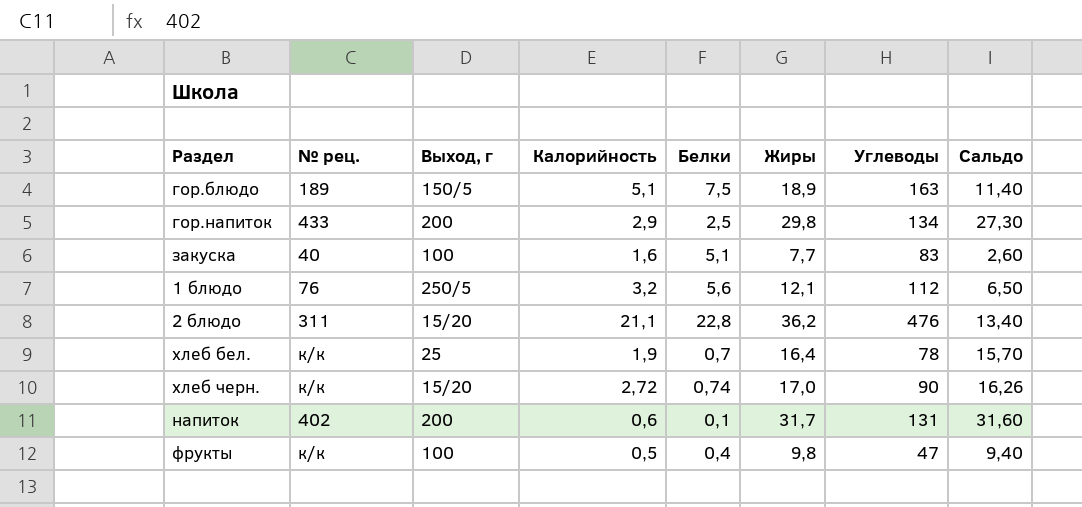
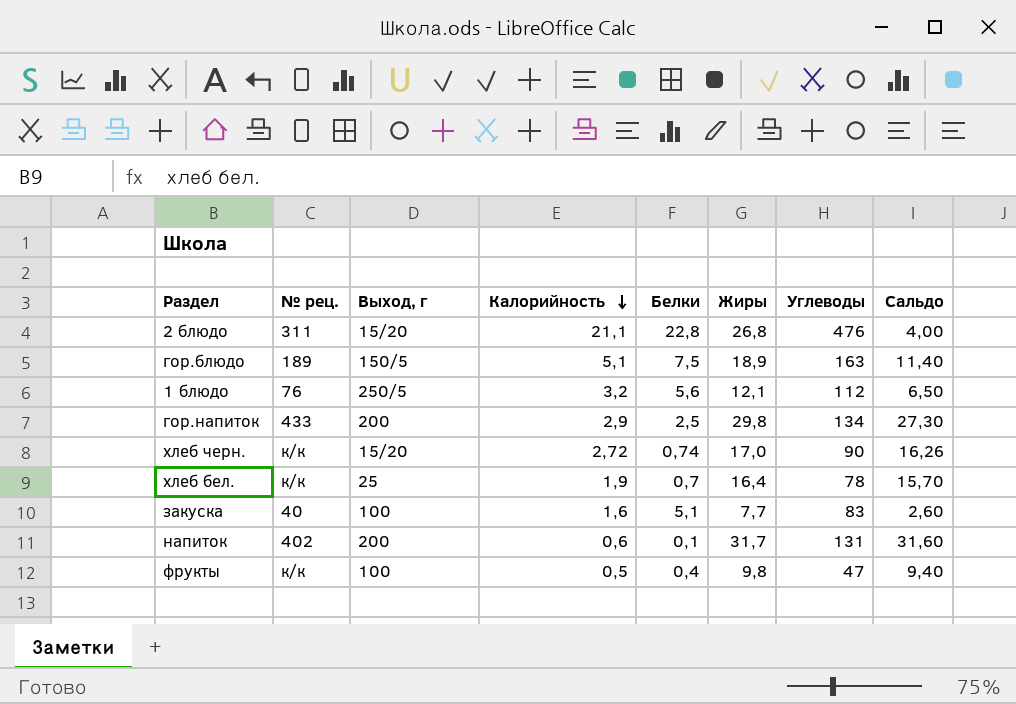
row order: none -> Калорийность descending
2 блюдо | Жиры: 36,2 -> 26,8
2 блюдо | Сальдо: 13,40 -> 4,00

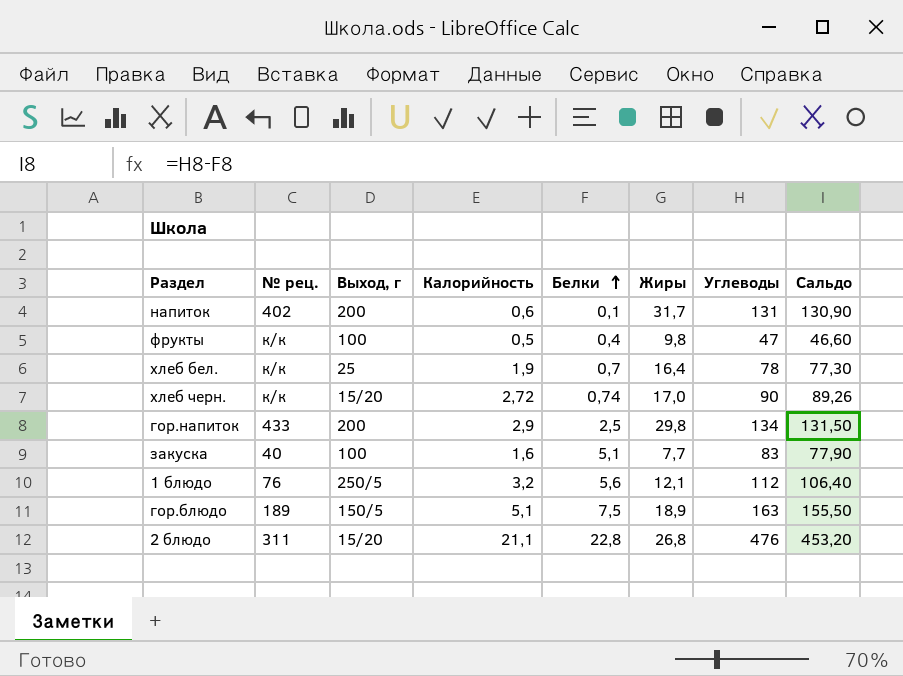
row order: Калорийность descending -> Белки ascending
column Сальдо | formula: [Жиры] - [Белки] -> [Углеводы] - [Белки]

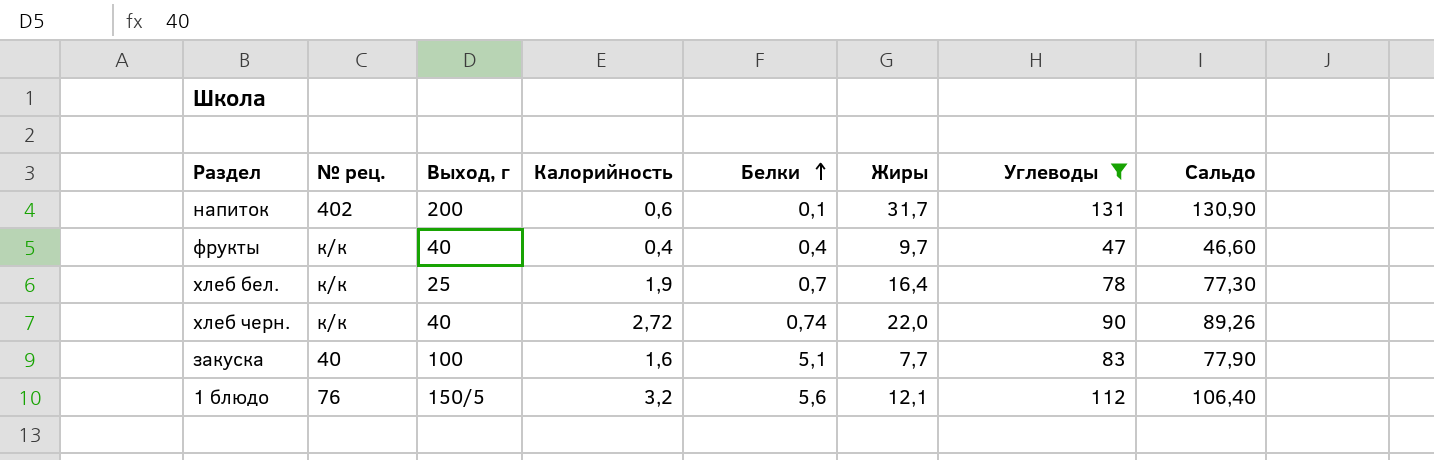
filter: none -> Углеводы <= 131
фрукты | Выход, г: 100 -> 40
фрукты | Калорийность: 0,5 -> 0,4
фрукты | Жиры: 9,8 -> 9,7
хлеб черн. | Выход, г: 15/20 -> 40
хлеб черн. | Жиры: 17,0 -> 22,0
1 блюдо | Выход, г: 250/5 -> 150/5

